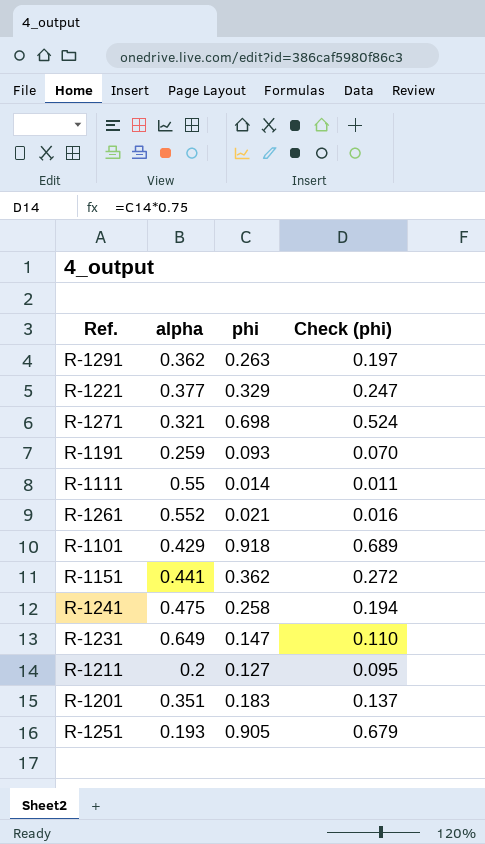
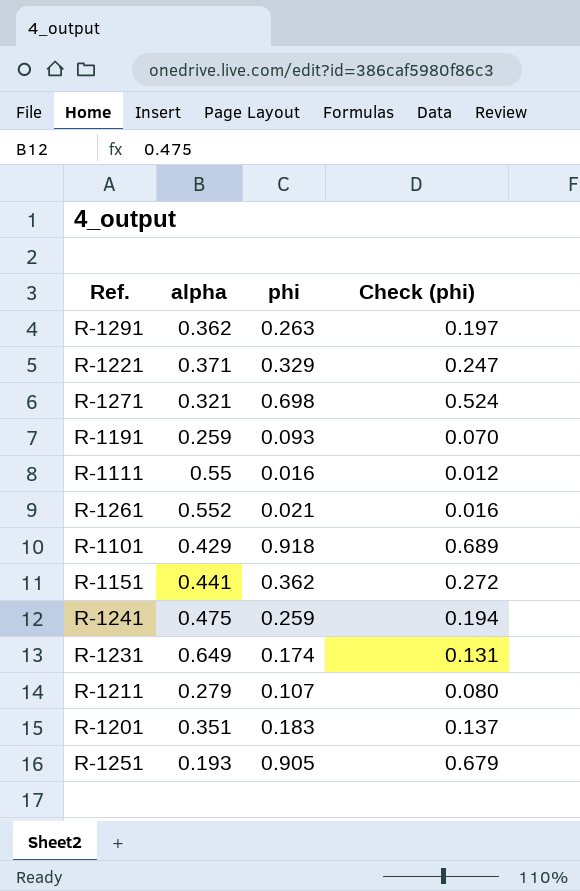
R-1221 | alpha: 0.377 -> 0.371
R-1111 | phi: 0.014 -> 0.016
R-1111 | Check (phi): 0.011 -> 0.012
R-1241 | phi: 0.258 -> 0.259
R-1231 | phi: 0.147 -> 0.174
R-1231 | Check (phi): 0.110 -> 0.131
R-1211 | alpha: 0.2 -> 0.279
R-1211 | phi: 0.127 -> 0.107
R-1211 | Check (phi): 0.095 -> 0.080

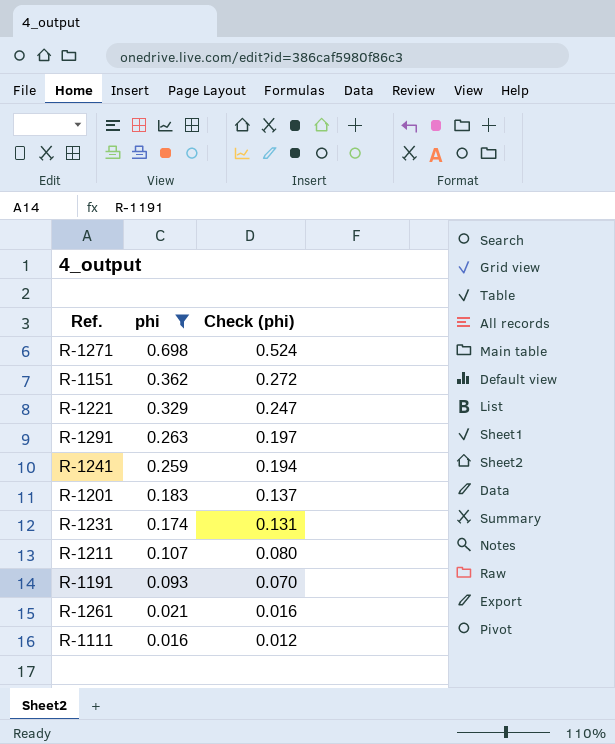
filter: none -> phi <= 0.698
row order: none -> phi descending
column alpha | position: 2 -> none

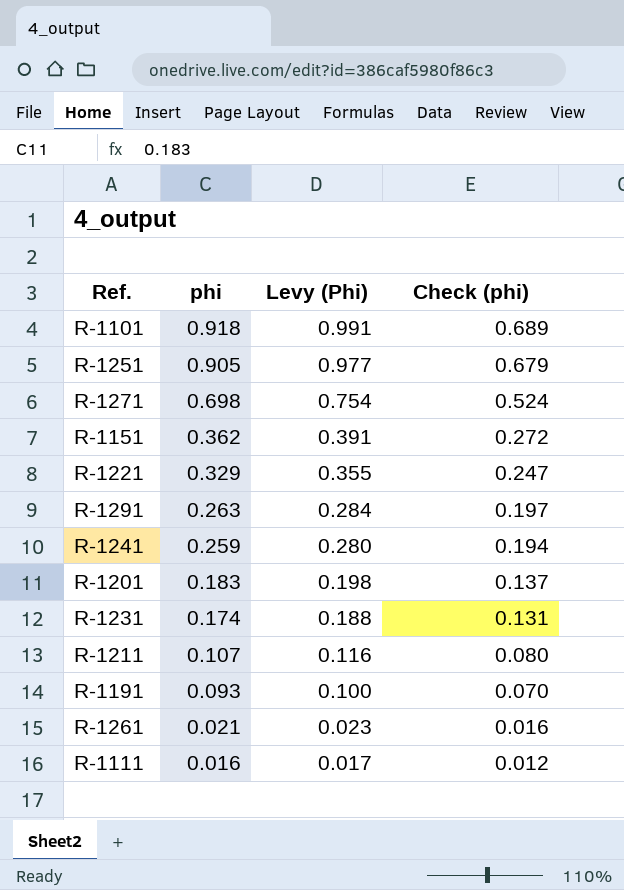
filter: phi <= 0.698 -> none
column Levy (Phi) | formula: none -> [phi] * 1.08

